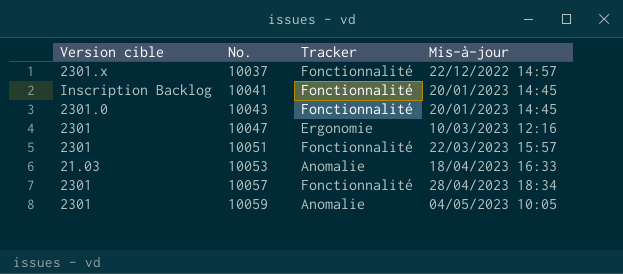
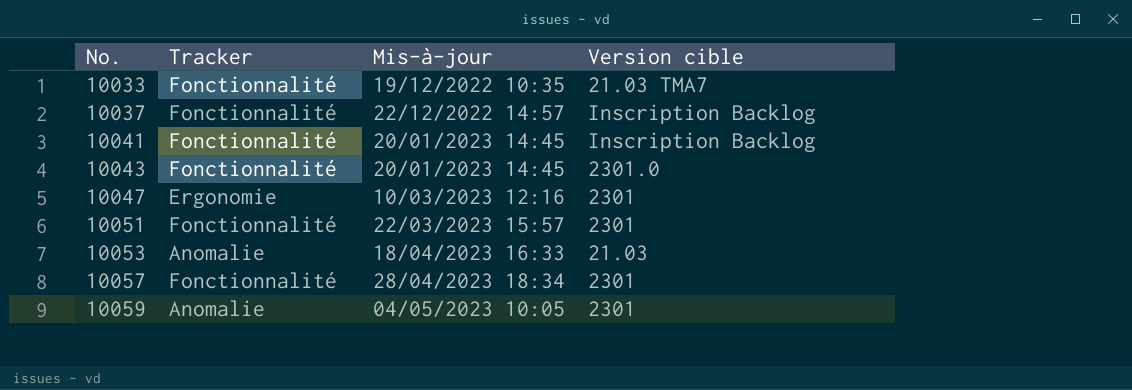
column Version cible | position: 1 -> 4
row 10033: none -> Fonctionnalité | 19/12/2022 10:35 | 21.03 TMA7
10037 | Version cible: 2301.x -> Inscription Backlog

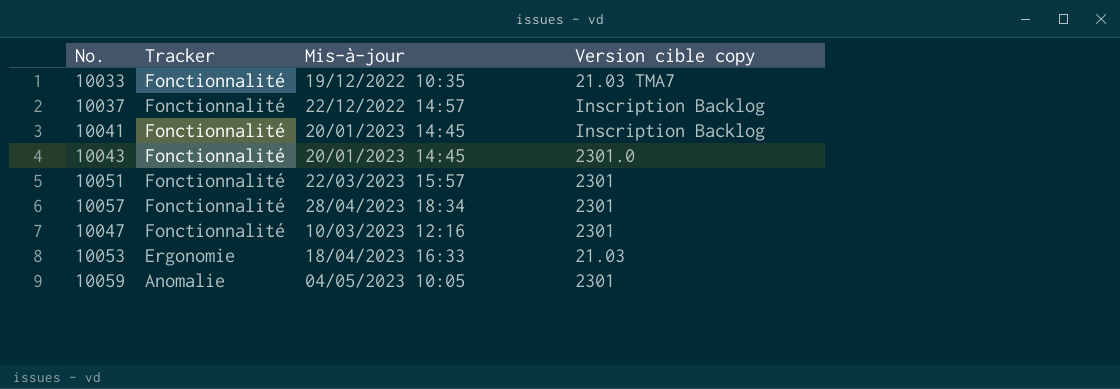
row order: No. ascending -> Tracker descending
column name: Version cible -> Version cible copy
10047 | Tracker: Ergonomie -> Fonctionnalité
10053 | Tracker: Anomalie -> Ergonomie

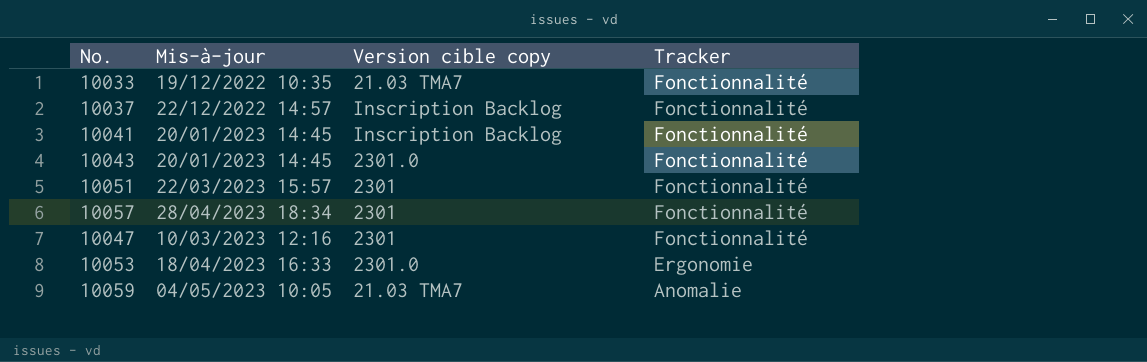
column Tracker | position: 2 -> 4
10053 | Version cible copy: 21.03 -> 2301.0
10059 | Version cible copy: 2301 -> 21.03 TMA7

